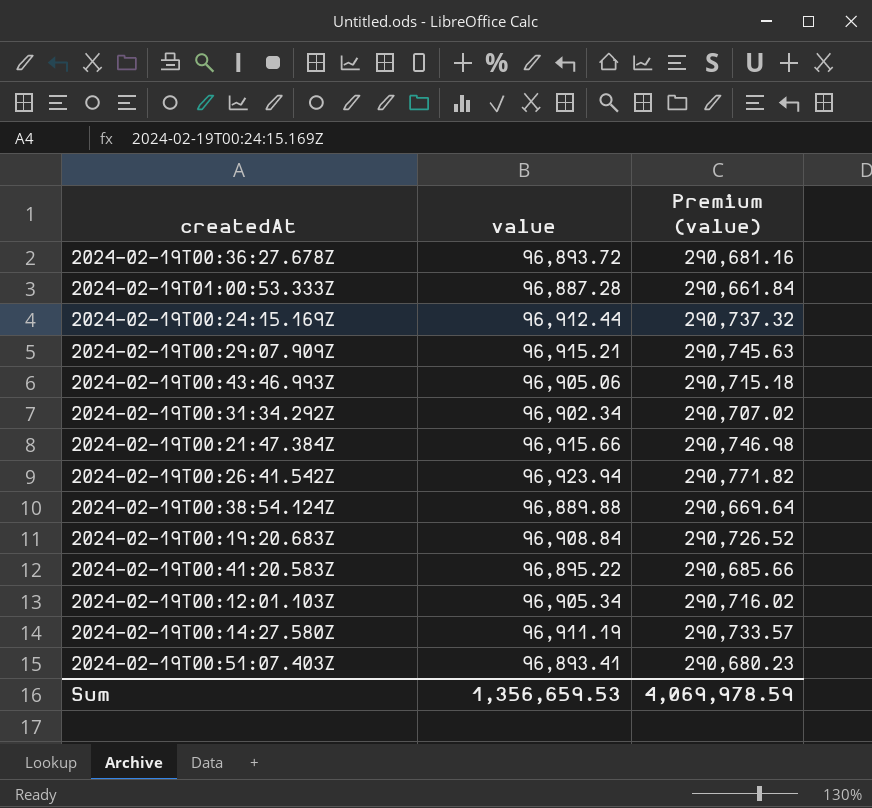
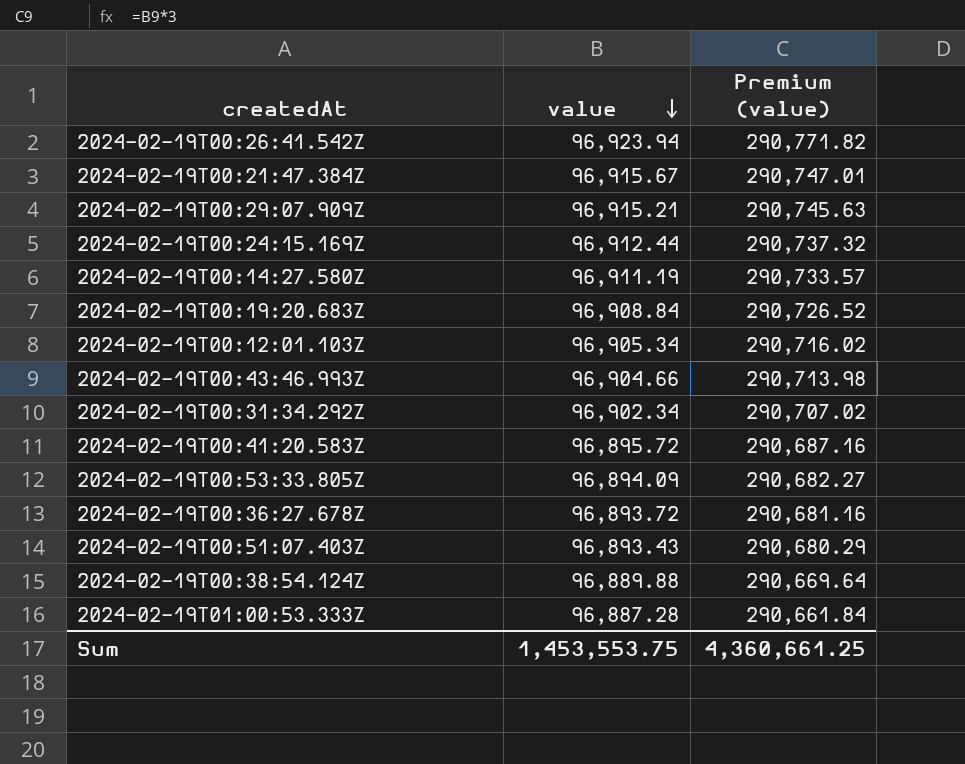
row order: none -> value descending
2024-02-19T00:21:47.384Z | value: 96,915.66 -> 96,915.67
2024-02-19T00:21:47.384Z | Premium (value): 290,746.98 -> 290,747.01
2024-02-19T00:43:46.993Z | value: 96,905.06 -> 96,904.66
2024-02-19T00:43:46.993Z | Premium (value): 290,715.18 -> 290,713.98
2024-02-19T00:41:20.583Z | value: 96,895.22 -> 96,895.72
2024-02-19T00:41:20.583Z | Premium (value): 290,685.66 -> 290,687.16
row 2024-02-19T00:53:33.805Z: none -> 96,894.09 | 290,682.27
2024-02-19T00:51:07.403Z | value: 96,893.41 -> 96,893.43
2024-02-19T00:51:07.403Z | Premium (value): 290,680.23 -> 290,680.29
Sum | value: 1,356,659.53 -> 1,453,553.75
Sum | Premium (value): 4,069,978.59 -> 4,360,661.25

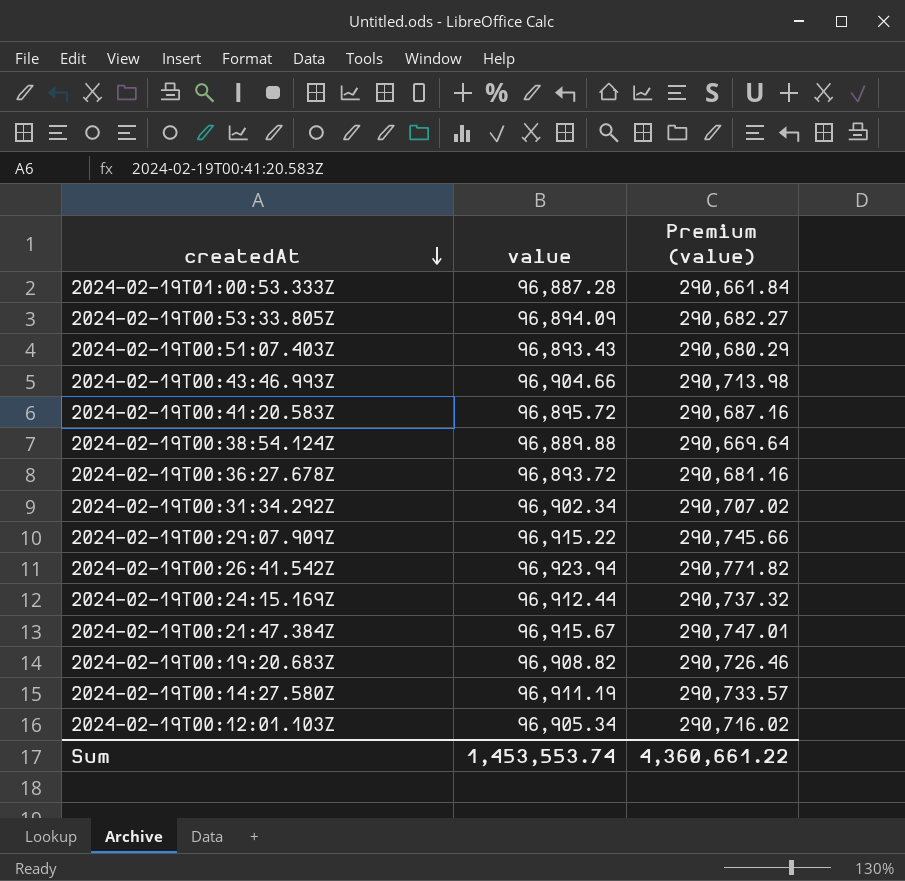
row order: value descending -> createdAt descending
2024-02-19T00:29:07.909Z | value: 96,915.21 -> 96,915.22
2024-02-19T00:29:07.909Z | Premium (value): 290,745.63 -> 290,745.66
2024-02-19T00:19:20.683Z | value: 96,908.84 -> 96,908.82
2024-02-19T00:19:20.683Z | Premium (value): 290,726.52 -> 290,726.46
Sum | value: 1,453,553.75 -> 1,453,553.74
Sum | Premium (value): 4,360,661.25 -> 4,360,661.22

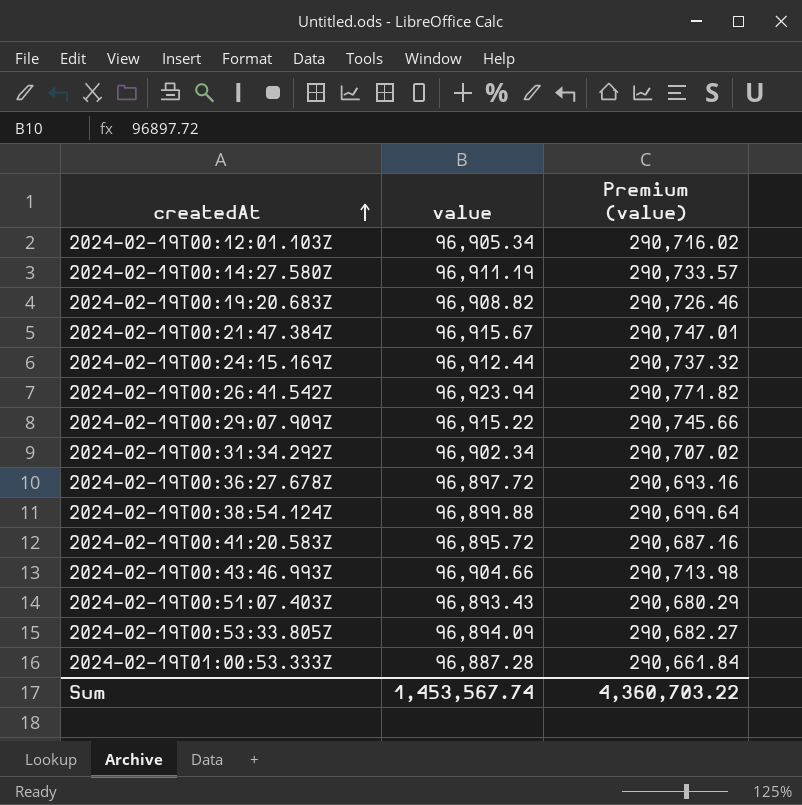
row order: createdAt descending -> createdAt ascending
2024-02-19T00:36:27.678Z | value: 96,893.72 -> 96,897.72
2024-02-19T00:36:27.678Z | Premium (value): 290,681.16 -> 290,693.16
2024-02-19T00:38:54.124Z | value: 96,889.88 -> 96,899.88
2024-02-19T00:38:54.124Z | Premium (value): 290,669.64 -> 290,699.64
Sum | value: 1,453,553.74 -> 1,453,567.74
Sum | Premium (value): 4,360,661.22 -> 4,360,703.22

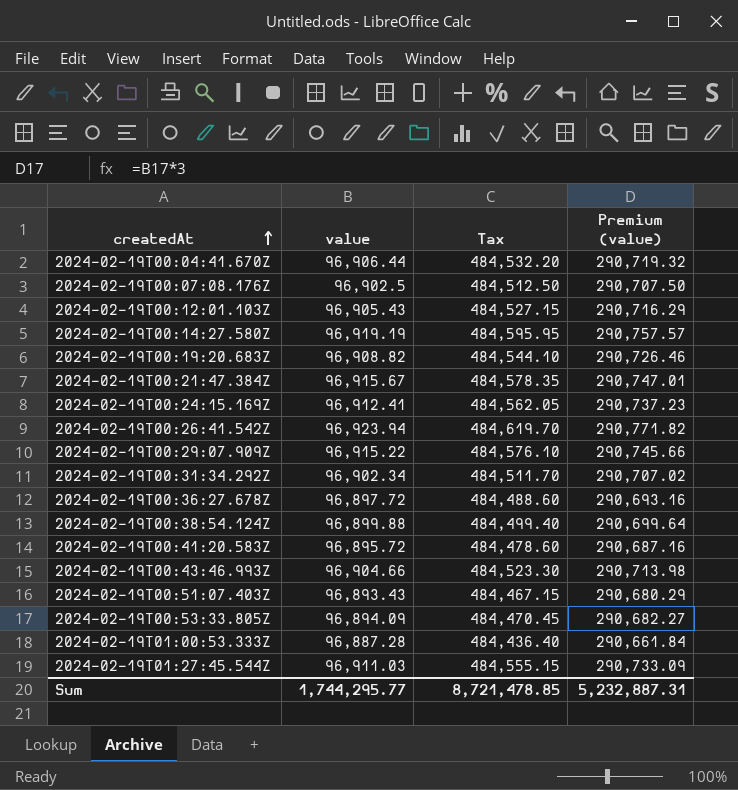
column Tax | formula: none -> [value] * 5
row 2024-02-19T00:04:41.670Z: none -> 96,906.44 | 484,532.20 | 290,719.32
row 2024-02-19T00:07:08.176Z: none -> 96,902.5 | 484,512.50 | 290,707.50
2024-02-19T00:12:01.103Z | value: 96,905.34 -> 96,905.43
2024-02-19T00:12:01.103Z | Premium (value): 290,716.02 -> 290,716.29
2024-02-19T00:14:27.580Z | value: 96,911.19 -> 96,919.19
2024-02-19T00:14:27.580Z | Premium (value): 290,733.57 -> 290,757.57
2024-02-19T00:24:15.169Z | value: 96,912.44 -> 96,912.41
2024-02-19T00:24:15.169Z | Premium (value): 290,737.32 -> 290,737.23
row 2024-02-19T01:27:45.544Z: none -> 96,911.03 | 484,555.15 | 290,733.09
Sum | value: 1,453,567.74 -> 1,744,295.77
Sum | Premium (value): 4,360,703.22 -> 5,232,887.31

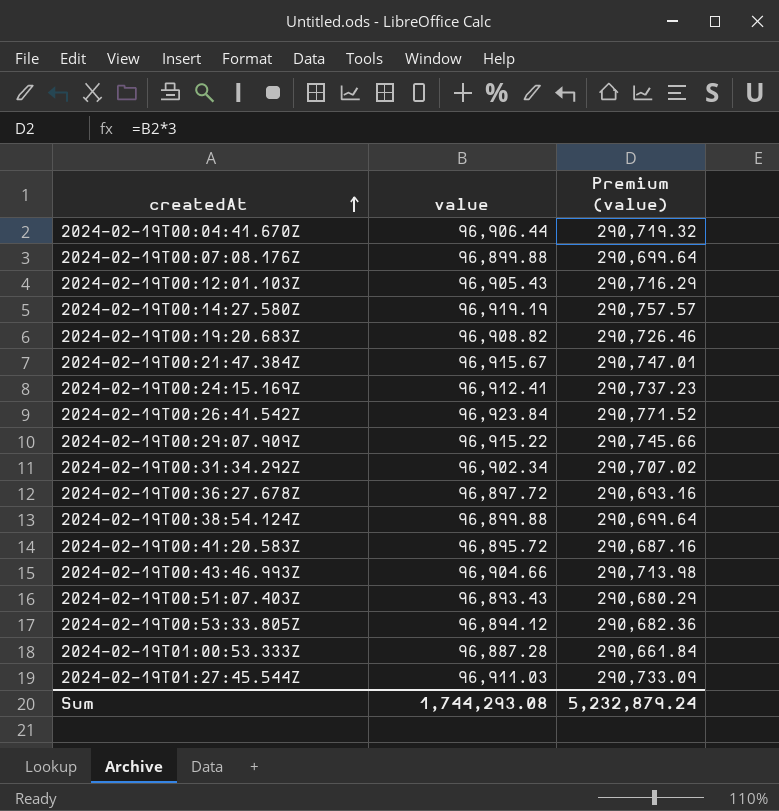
column Tax | formula: [value] * 5 -> none
2024-02-19T00:07:08.176Z | value: 96,902.5 -> 96,899.88
2024-02-19T00:07:08.176Z | Premium (value): 290,707.50 -> 290,699.64
2024-02-19T00:26:41.542Z | value: 96,923.94 -> 96,923.84
2024-02-19T00:26:41.542Z | Premium (value): 290,771.82 -> 290,771.52
2024-02-19T00:53:33.805Z | value: 96,894.09 -> 96,894.12
2024-02-19T00:53:33.805Z | Premium (value): 290,682.27 -> 290,682.36
Sum | value: 1,744,295.77 -> 1,744,293.08
Sum | Premium (value): 5,232,887.31 -> 5,232,879.24

